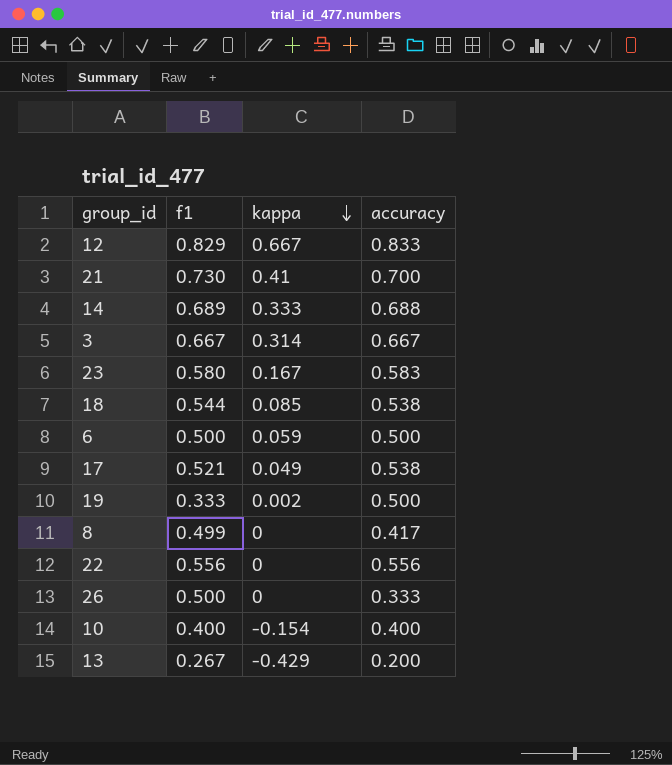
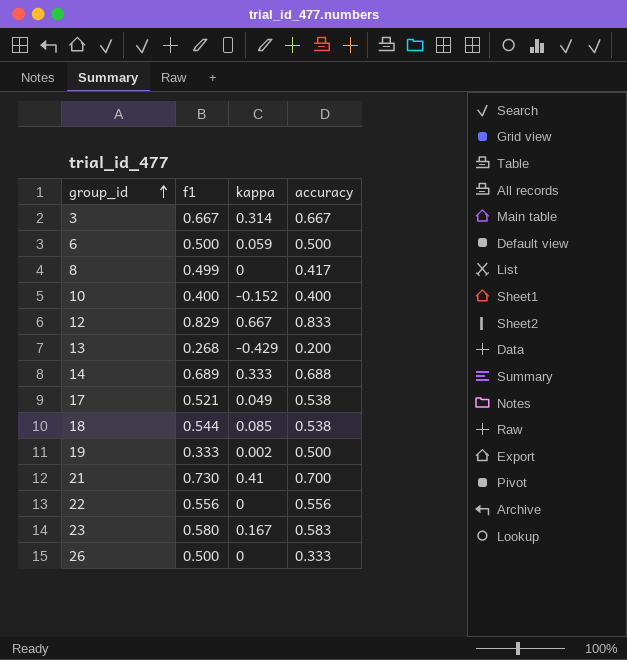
row order: kappa descending -> group_id ascending
10 | kappa: -0.154 -> -0.152
13 | f1: 0.267 -> 0.268

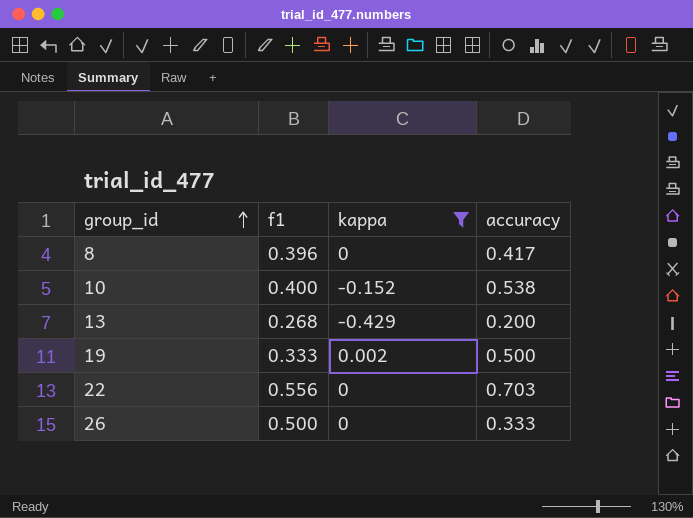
filter: none -> kappa <= 0.002
8 | f1: 0.499 -> 0.396
10 | accuracy: 0.400 -> 0.538
22 | accuracy: 0.556 -> 0.703

